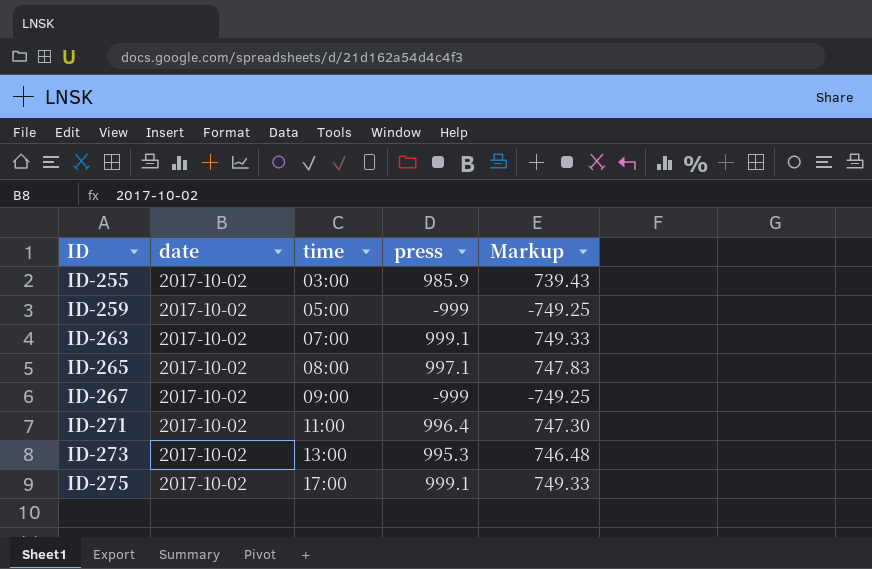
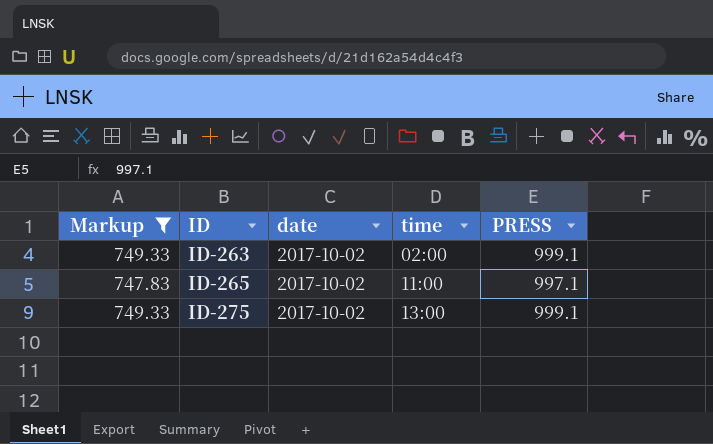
filter: none -> Markup >= 747.83
column Markup | position: 5 -> 1
column name: press -> PRESS
ID-263 | time: 07:00 -> 02:00
ID-265 | time: 08:00 -> 11:00
ID-275 | time: 17:00 -> 13:00

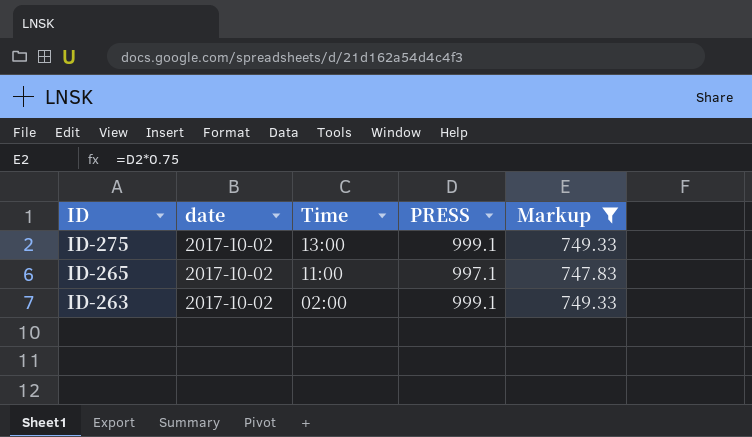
row order: ID ascending -> ID descending
column name: time -> Time
column Markup | position: 1 -> 5

